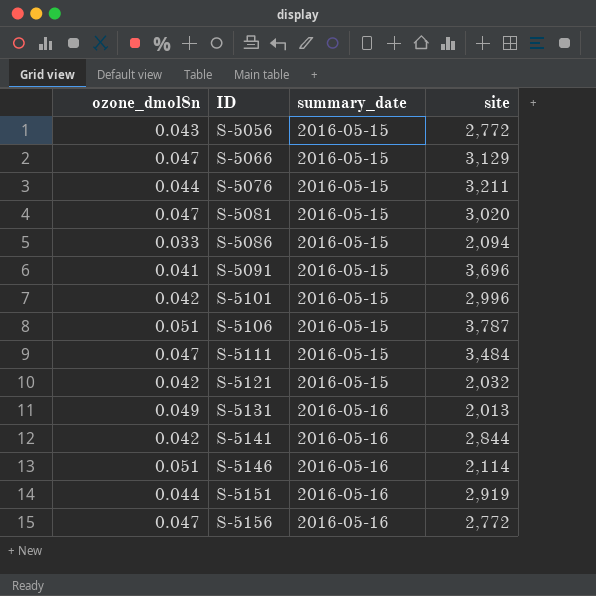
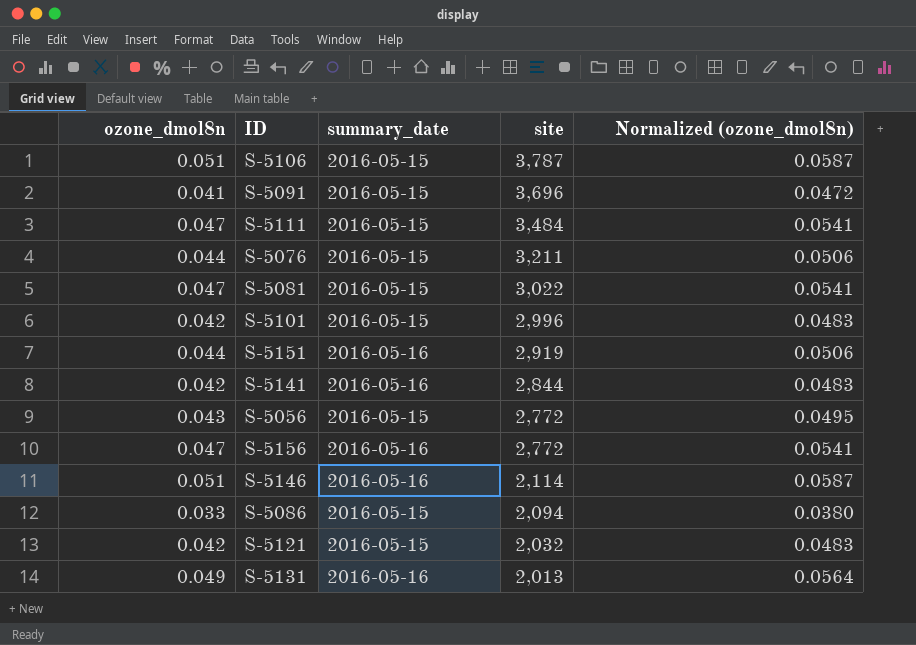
row order: ID ascending -> site descending
column Normalized (ozone_dmol8n) | formula: none -> [ozone_dmol8n] * 1.15
row S-5066: 0.047 | 2016-05-15 | 3,129 -> none
S-5081 | site: 3,020 -> 3,022

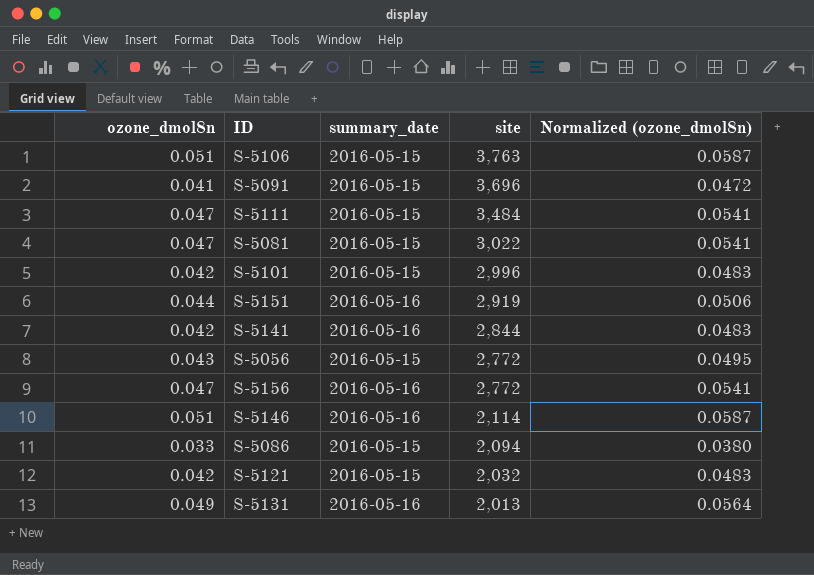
row S-5076: 0.044 | 2016-05-15 | 3,211 | 0.0506 -> none
S-5106 | site: 3,787 -> 3,763

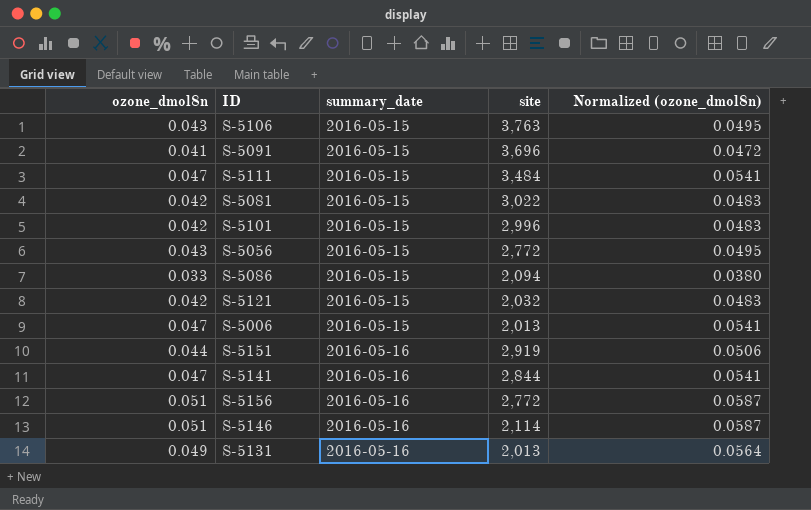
row order: site descending -> summary_date ascending
S-5106 | ozone_dmol8n: 0.051 -> 0.043
S-5106 | Normalized (ozone_dmol8n): 0.0587 -> 0.0495
S-5081 | ozone_dmol8n: 0.047 -> 0.042
S-5081 | Normalized (ozone_dmol8n): 0.0541 -> 0.0483
row S-5006: none -> 0.047 | 2016-05-15 | 2,013 | 0.0541
S-5141 | ozone_dmol8n: 0.042 -> 0.047
S-5141 | Normalized (ozone_dmol8n): 0.0483 -> 0.0541
S-5156 | ozone_dmol8n: 0.047 -> 0.051
S-5156 | Normalized (ozone_dmol8n): 0.0541 -> 0.0587

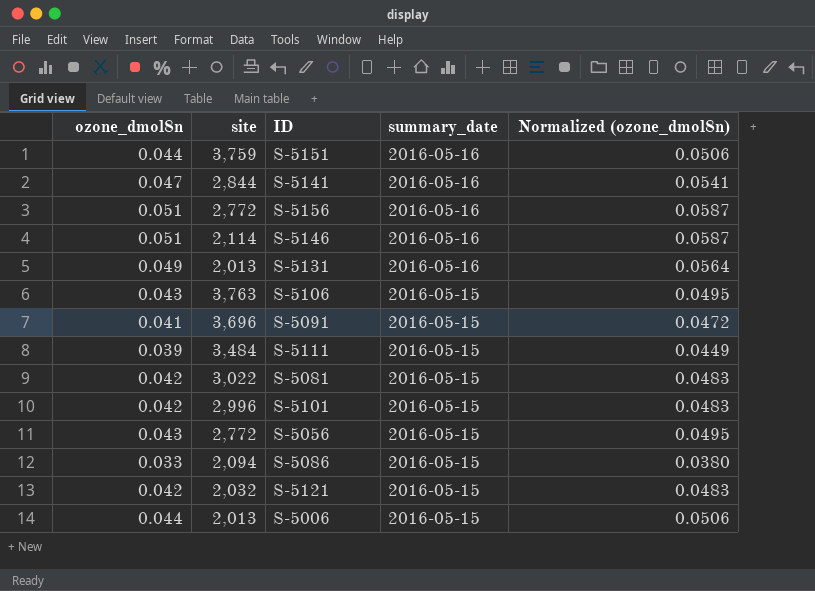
row order: summary_date ascending -> summary_date descending
column site | position: 4 -> 2
S-5151 | site: 2,919 -> 3,759
S-5111 | ozone_dmol8n: 0.047 -> 0.039
S-5111 | Normalized (ozone_dmol8n): 0.0541 -> 0.0449
S-5006 | ozone_dmol8n: 0.047 -> 0.044
S-5006 | Normalized (ozone_dmol8n): 0.0541 -> 0.0506

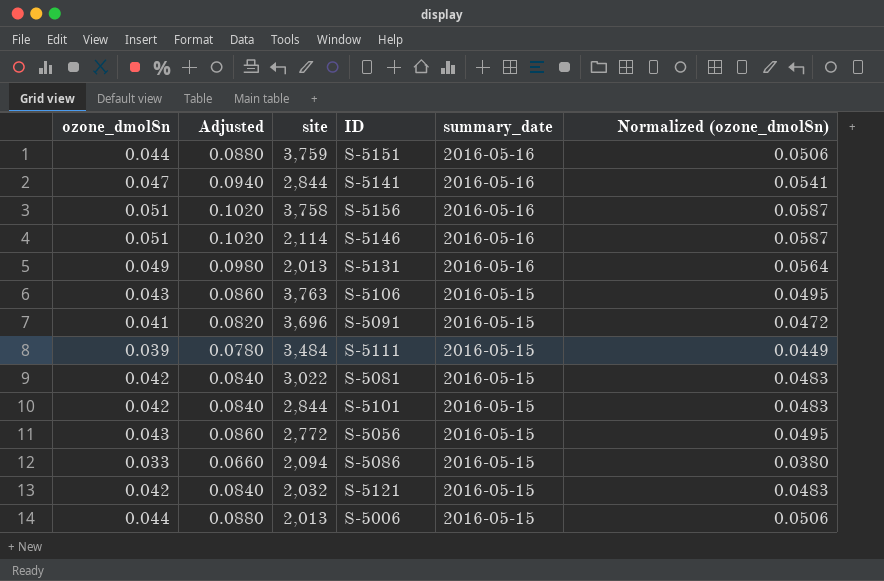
column Adjusted | formula: none -> [ozone_dmol8n] * 2
S-5156 | site: 2,772 -> 3,758
S-5101 | site: 2,996 -> 2,844

